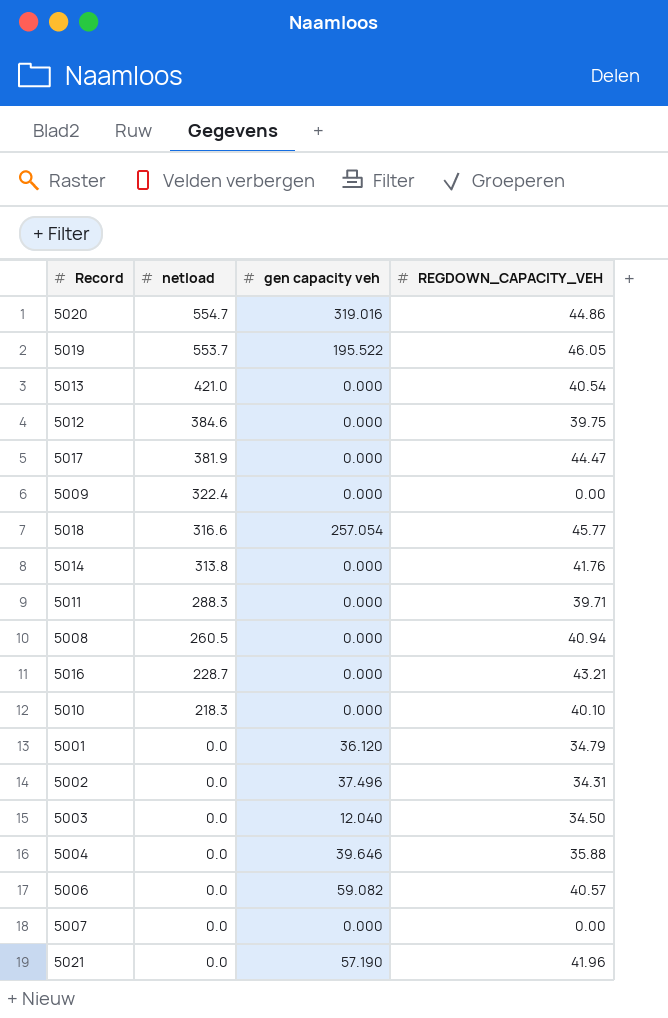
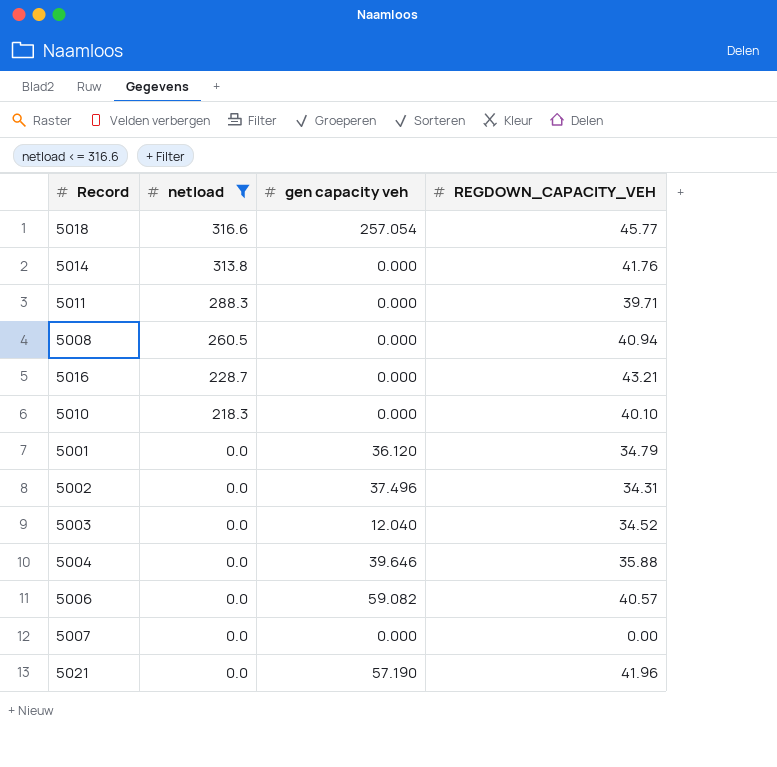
filter: none -> netload <= 316.6
5003 | REGDOWN_CAPACITY_VEH: 34.50 -> 34.52

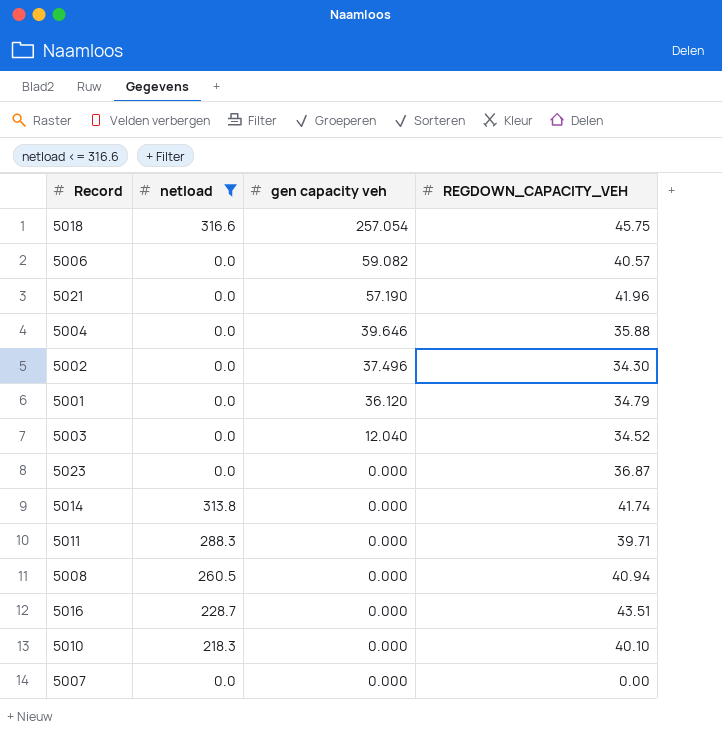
row order: netload descending -> gen capacity veh descending
5018 | REGDOWN_CAPACITY_VEH: 45.77 -> 45.75
5002 | REGDOWN_CAPACITY_VEH: 34.31 -> 34.30
row 5023: none -> 0.0 | 0.000 | 36.87
5014 | REGDOWN_CAPACITY_VEH: 41.76 -> 41.74
5016 | REGDOWN_CAPACITY_VEH: 43.21 -> 43.51

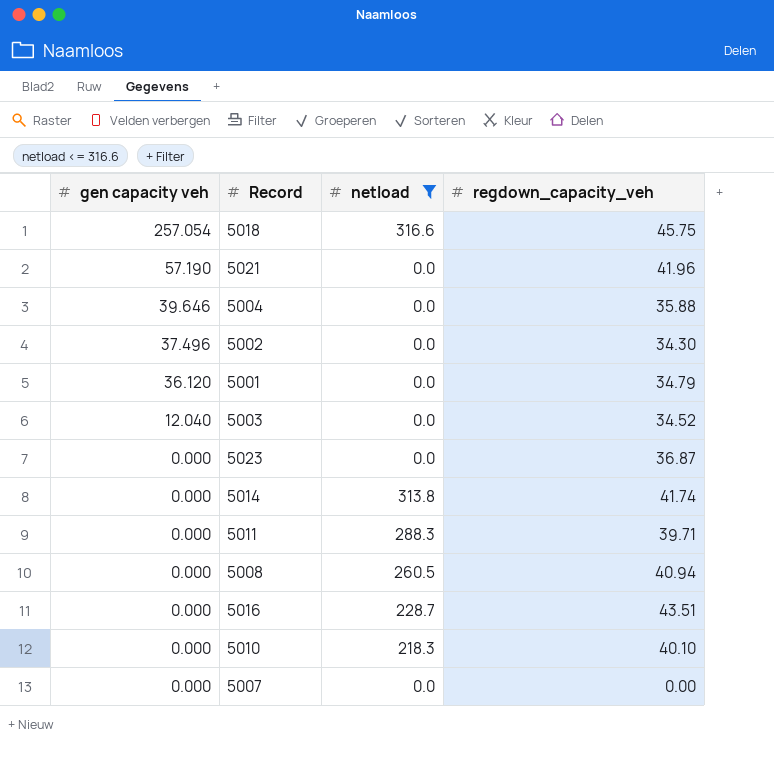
column gen capacity veh | position: 3 -> 1
column name: REGDOWN_CAPACITY_VEH -> regdown_capacity_veh
row 5006: 0.0 | 59.082 | 40.57 -> none

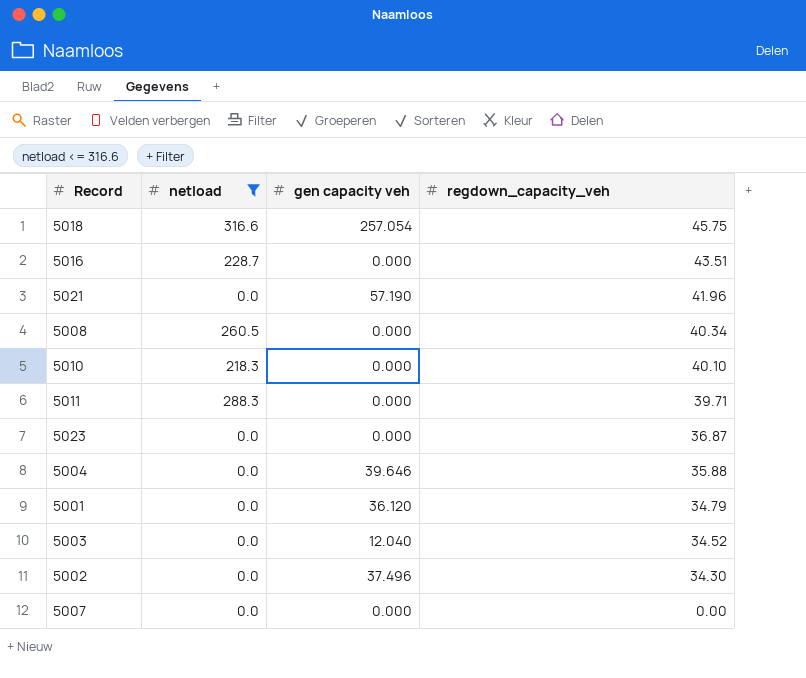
row order: gen capacity veh descending -> regdown_capacity_veh descending
column gen capacity veh | position: 1 -> 3
row 5014: 0.000 | 313.8 | 41.74 -> none
5008 | regdown_capacity_veh: 40.94 -> 40.34

